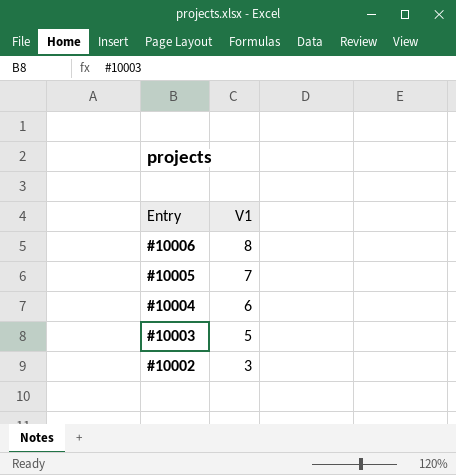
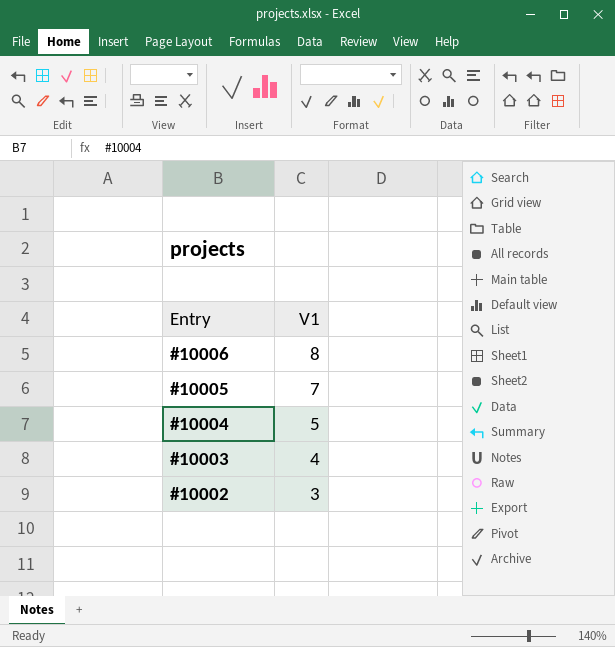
#10004 | V1: 6 -> 5
#10003 | V1: 5 -> 4

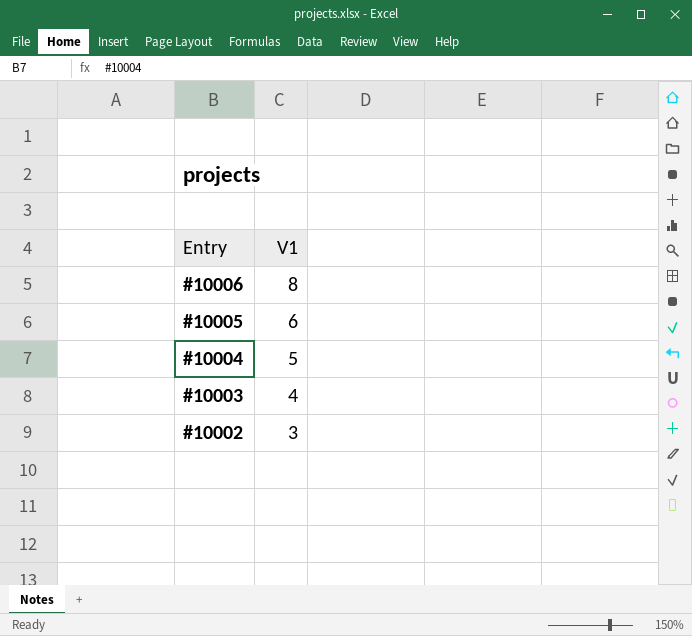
#10005 | V1: 7 -> 6

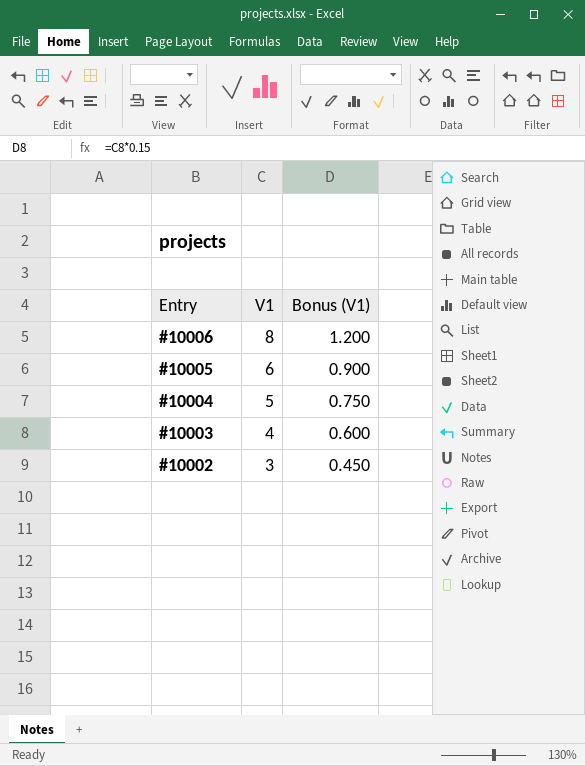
column Bonus (V1) | formula: none -> [V1] * 0.15

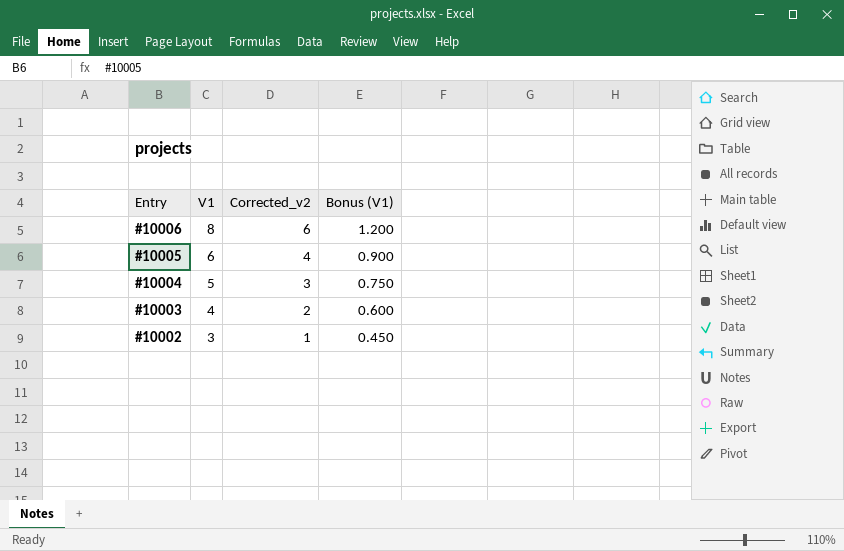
column Corrected_v2 | formula: none -> [V1] - 2

